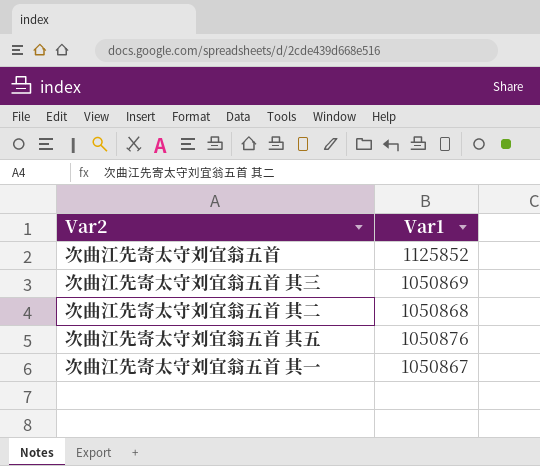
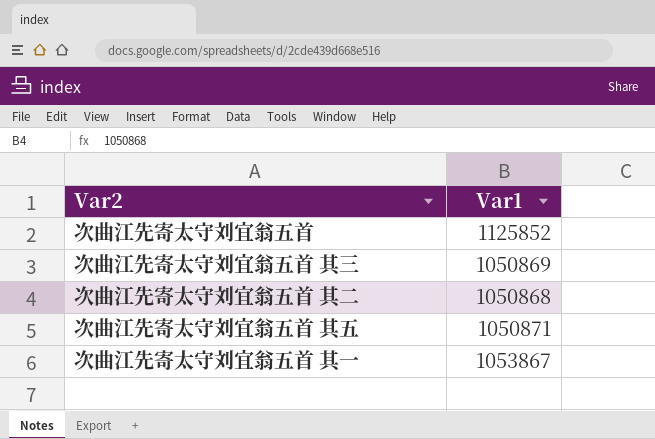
次曲江先寄太守刘宜翁五首 其五 | Var1: 1050876 -> 1050871
次曲江先寄太守刘宜翁五首 其一 | Var1: 1050867 -> 1053867

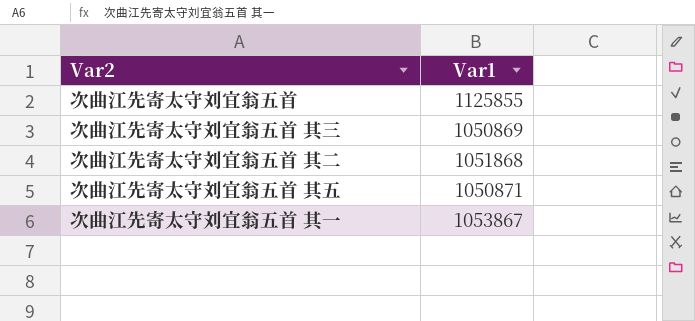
次曲江先寄太守刘宜翁五首 | Var1: 1125852 -> 1125855
次曲江先寄太守刘宜翁五首 其二 | Var1: 1050868 -> 1051868

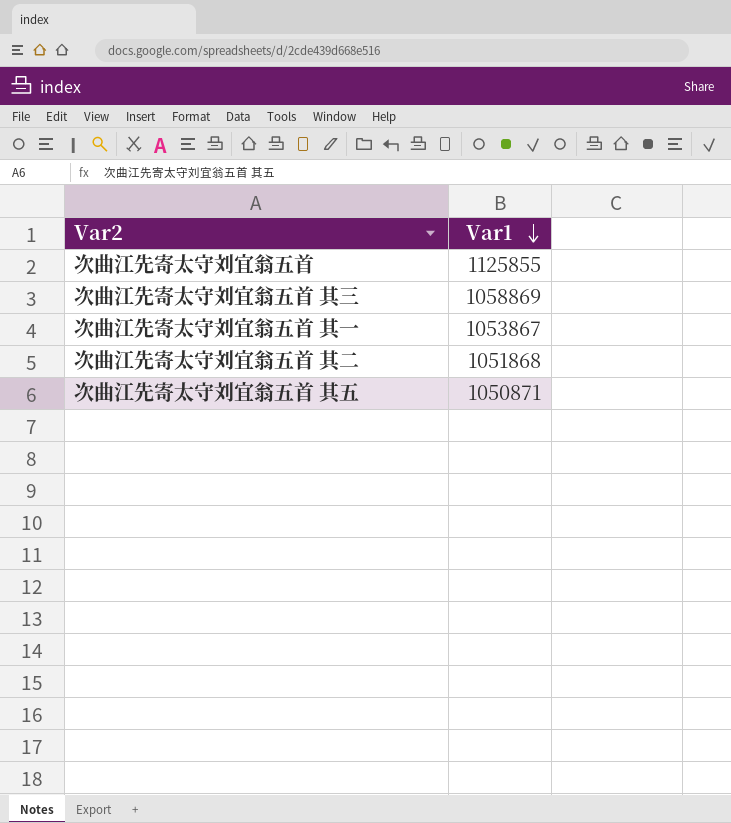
row order: none -> Var1 descending
次曲江先寄太守刘宜翁五首 其三 | Var1: 1050869 -> 1058869

